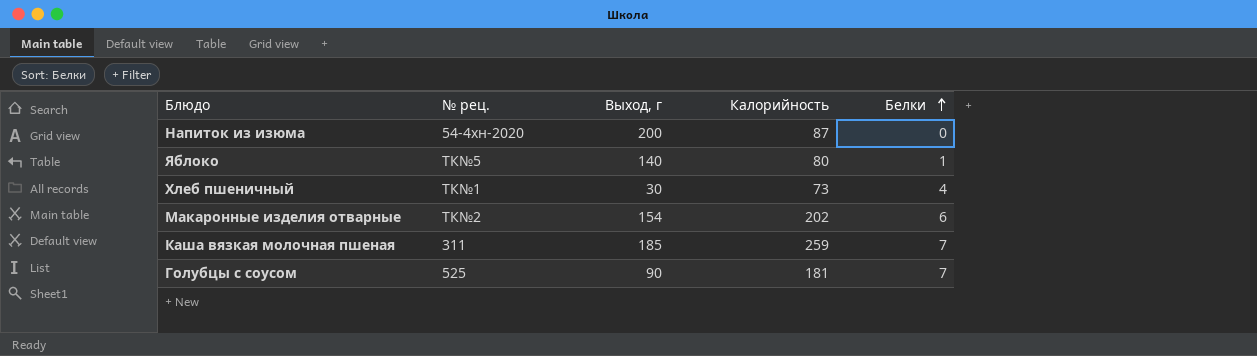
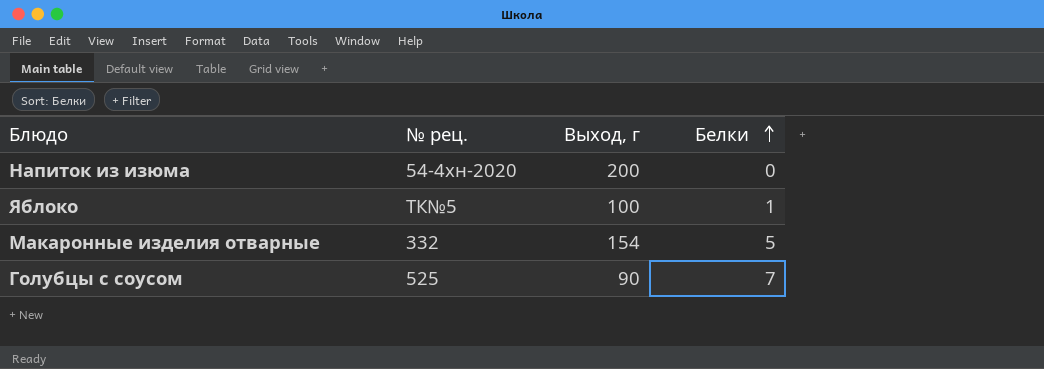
column Калорийность | position: 4 -> none
row Хлеб пшеничный: ТК№1 | 30 | 73 | 4 -> none
row Каша вязкая молочная пшеная: 311 | 185 | 259 | 7 -> none
Яблоко | Выход, г: 140 -> 100
Макаронные изделия отварные | № рец.: ТК№2 -> 332
Макаронные изделия отварные | Белки: 6 -> 5

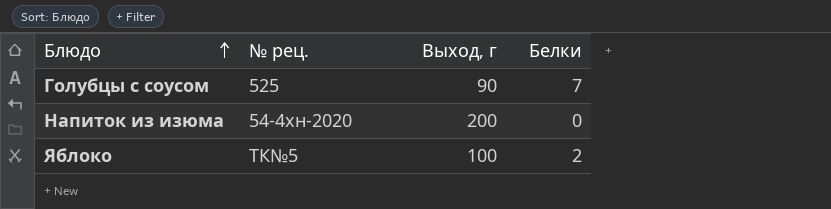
row order: Белки ascending -> Блюдо ascending
row Макаронные изделия отварные: 332 | 154 | 5 -> none
Яблоко | Белки: 1 -> 2

